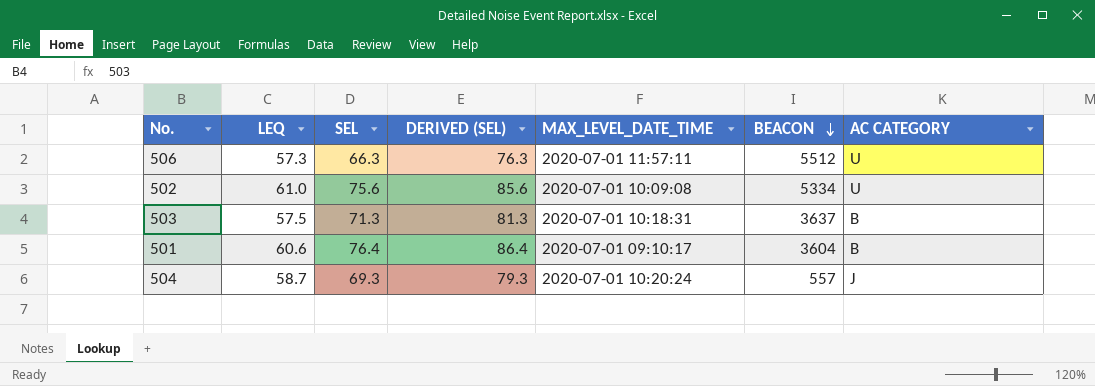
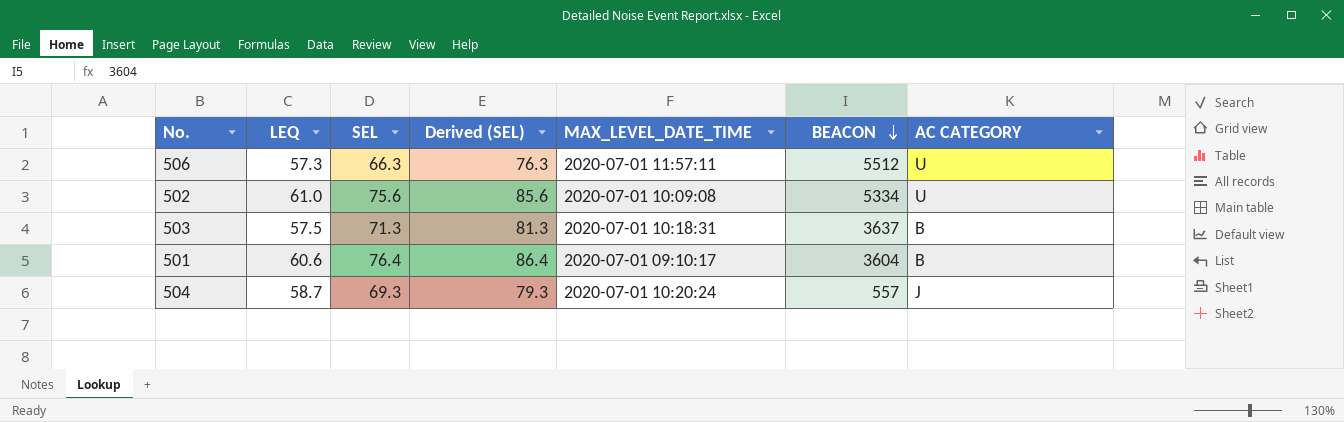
column name: DERIVED (SEL) -> Derived (SEL)

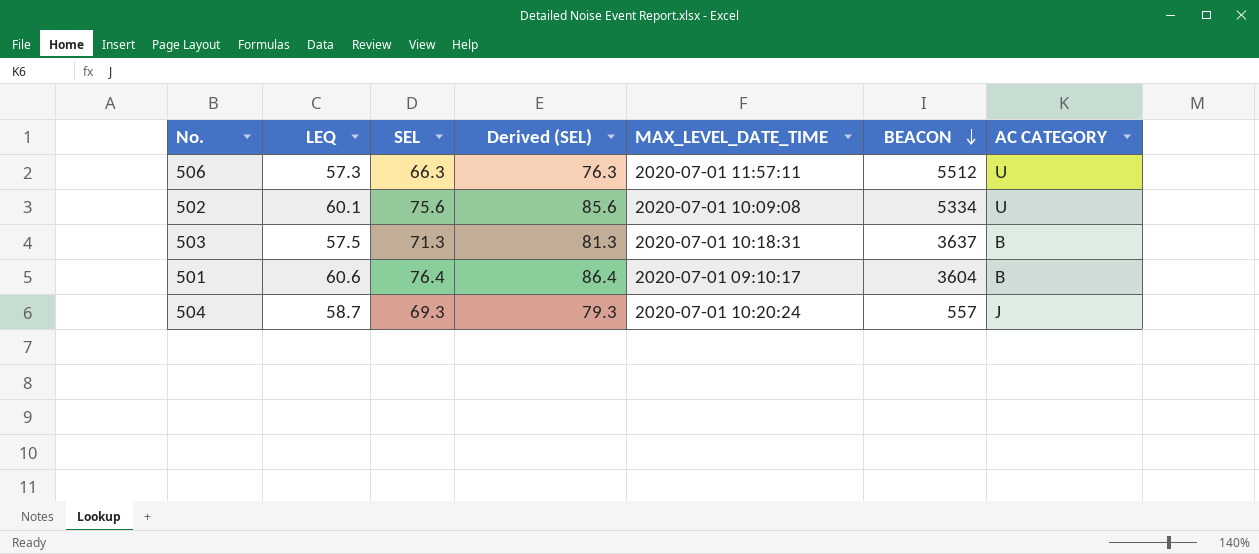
502 | LEQ: 61.0 -> 60.1

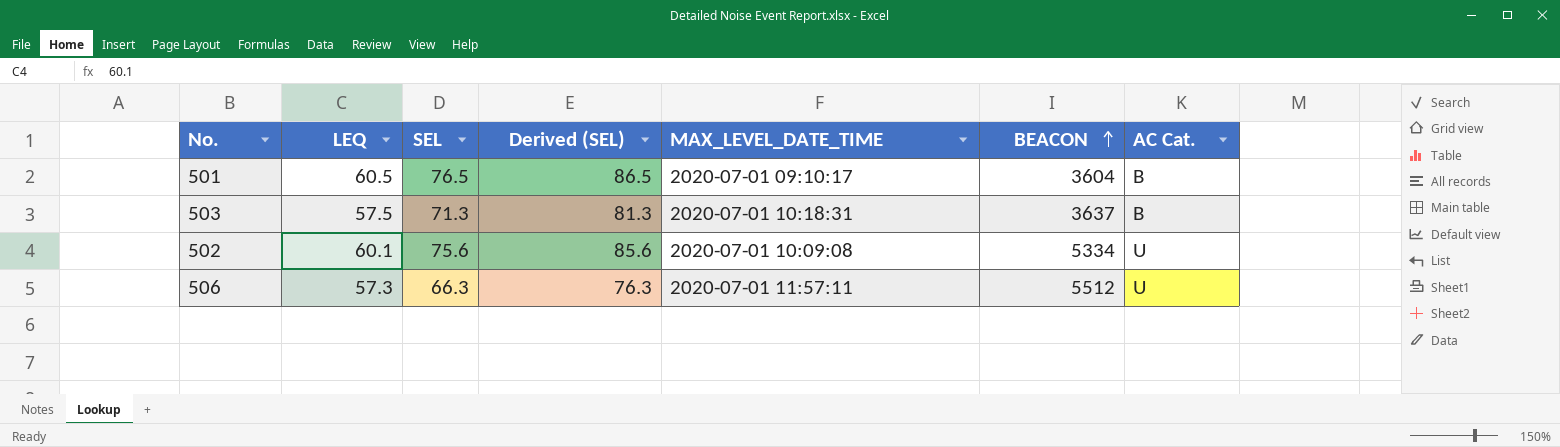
row order: BEACON descending -> BEACON ascending
column name: AC CATEGORY -> AC Cat.
row 504: 58.7 | 69.3 | 79.3 | 2020-07-01 10:20:24 | 557 | J -> none
501 | LEQ: 60.6 -> 60.5
501 | SEL: 76.4 -> 76.5
501 | Derived (SEL): 86.4 -> 86.5

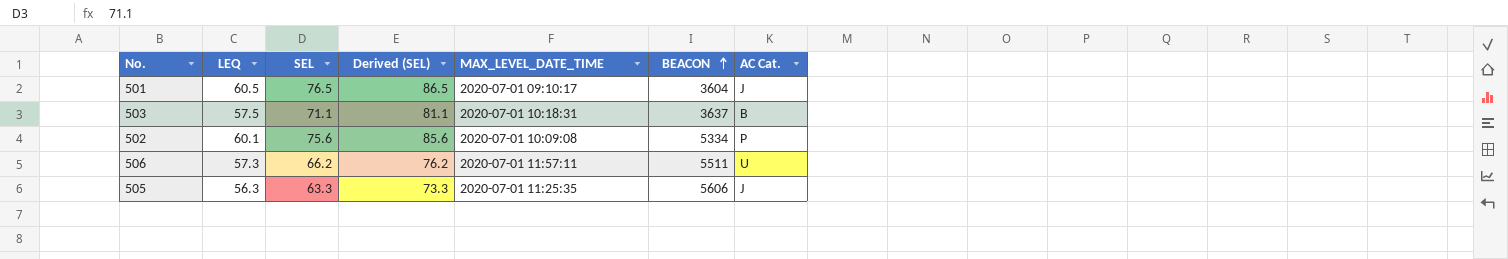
501 | AC Cat.: B -> J
503 | SEL: 71.3 -> 71.1
503 | Derived (SEL): 81.3 -> 81.1
502 | AC Cat.: U -> P
506 | SEL: 66.3 -> 66.2
506 | Derived (SEL): 76.3 -> 76.2
506 | BEACON: 5512 -> 5511
row 505: none -> 56.3 | 63.3 | 73.3 | 2020-07-01 11:25:35 | 5606 | J

